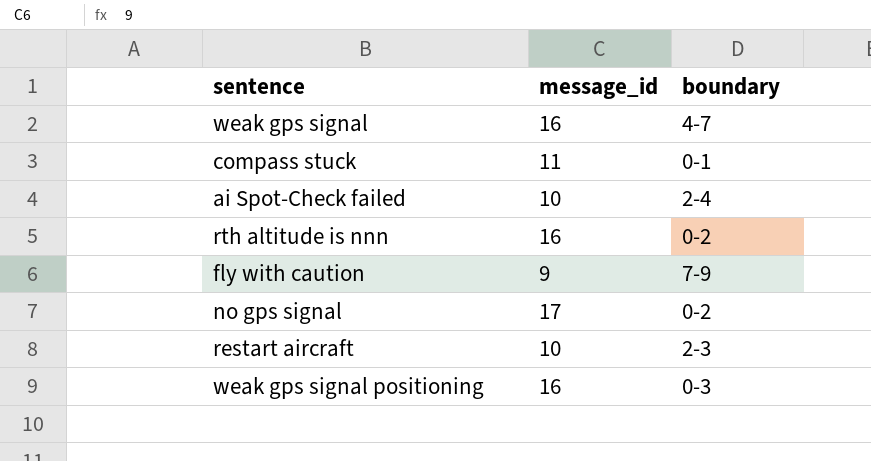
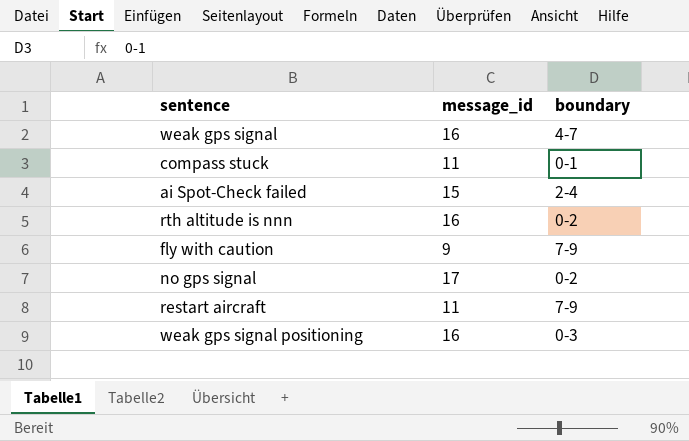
ai Spot-Check failed | message_id: 10 -> 15
restart aircraft | message_id: 10 -> 11
restart aircraft | boundary: 2-3 -> 7-9

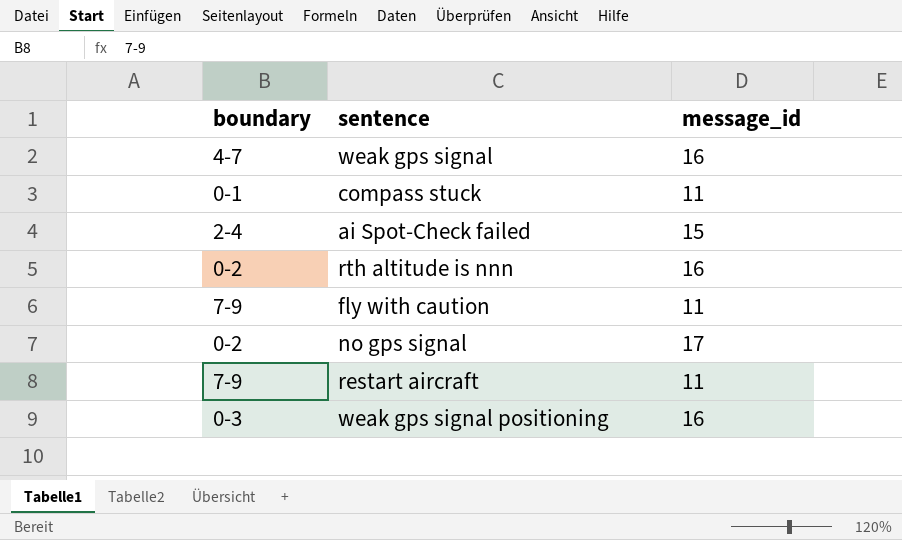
column boundary | position: 3 -> 1
fly with caution | message_id: 9 -> 11

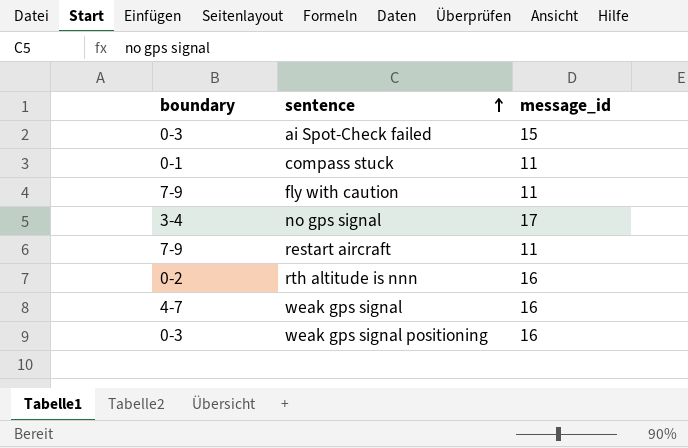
row order: none -> sentence ascending
ai Spot-Check failed | boundary: 2-4 -> 0-3
no gps signal | boundary: 0-2 -> 3-4

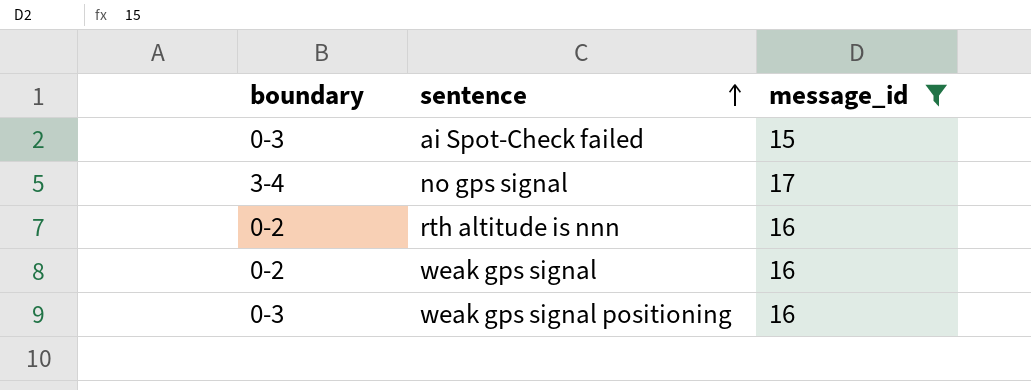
filter: none -> message_id != 11
weak gps signal | boundary: 4-7 -> 0-2

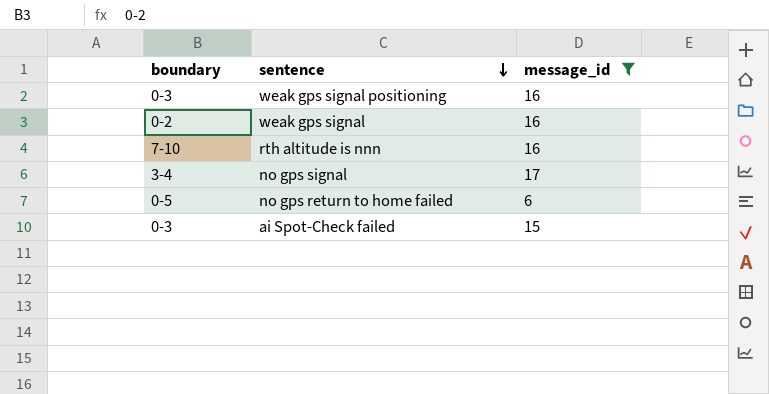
row order: sentence ascending -> sentence descending
rth altitude is nnn | boundary: 0-2 -> 7-10
row no gps return to home failed: none -> 0-5 | 6

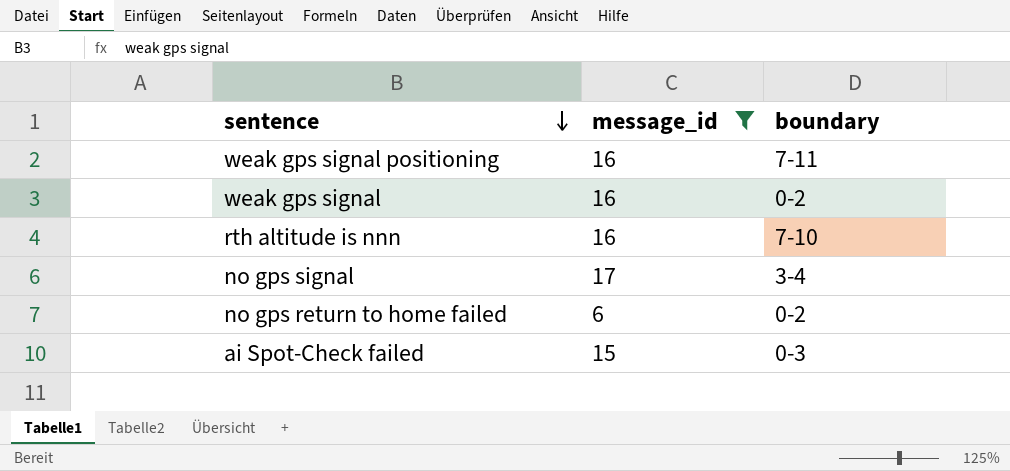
column boundary | position: 1 -> 3
weak gps signal positioning | boundary: 0-3 -> 7-11
no gps return to home failed | boundary: 0-5 -> 0-2

